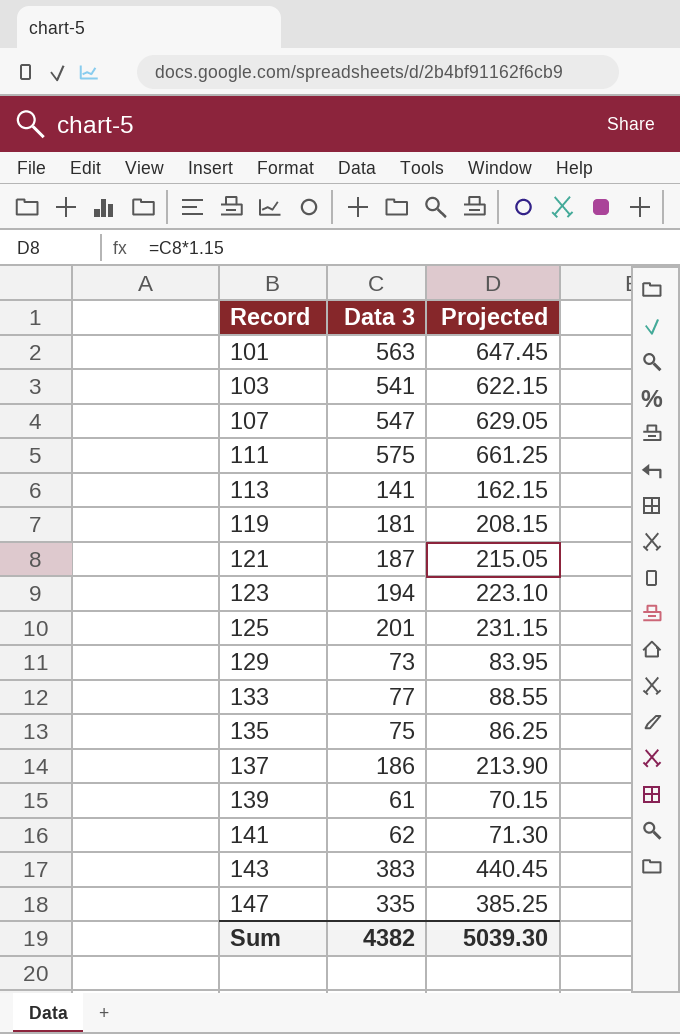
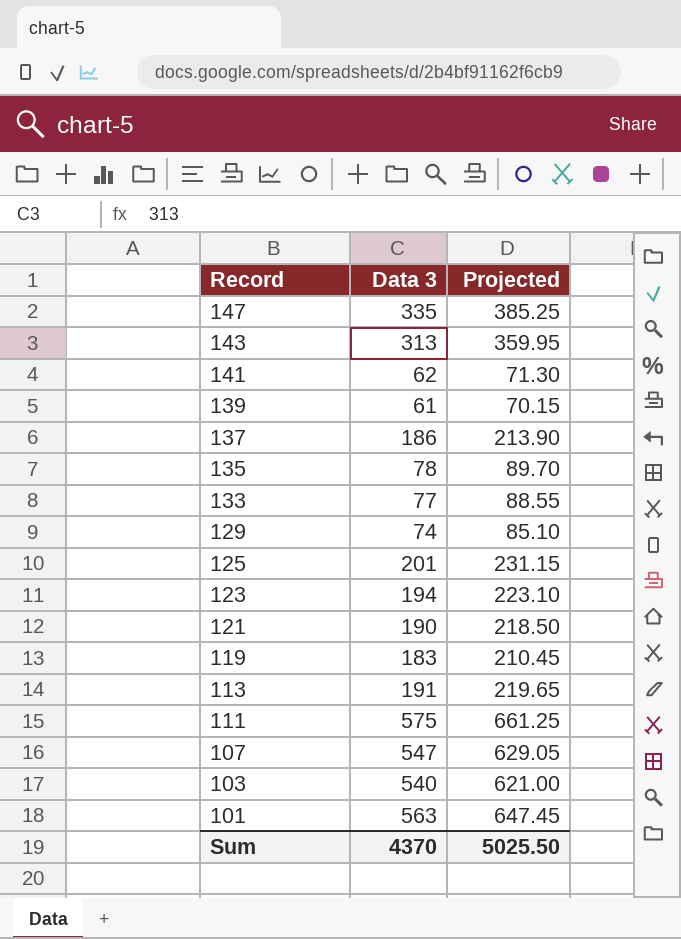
row order: Record ascending -> Record descending
143 | Data 3: 383 -> 313
143 | Projected: 440.45 -> 359.95
135 | Data 3: 75 -> 78
135 | Projected: 86.25 -> 89.70
129 | Data 3: 73 -> 74
129 | Projected: 83.95 -> 85.10
121 | Data 3: 187 -> 190
121 | Projected: 215.05 -> 218.50
119 | Data 3: 181 -> 183
119 | Projected: 208.15 -> 210.45
113 | Data 3: 141 -> 191
113 | Projected: 162.15 -> 219.65
103 | Data 3: 541 -> 540
103 | Projected: 622.15 -> 621.00
Sum | Data 3: 4382 -> 4370
Sum | Projected: 5039.30 -> 5025.50

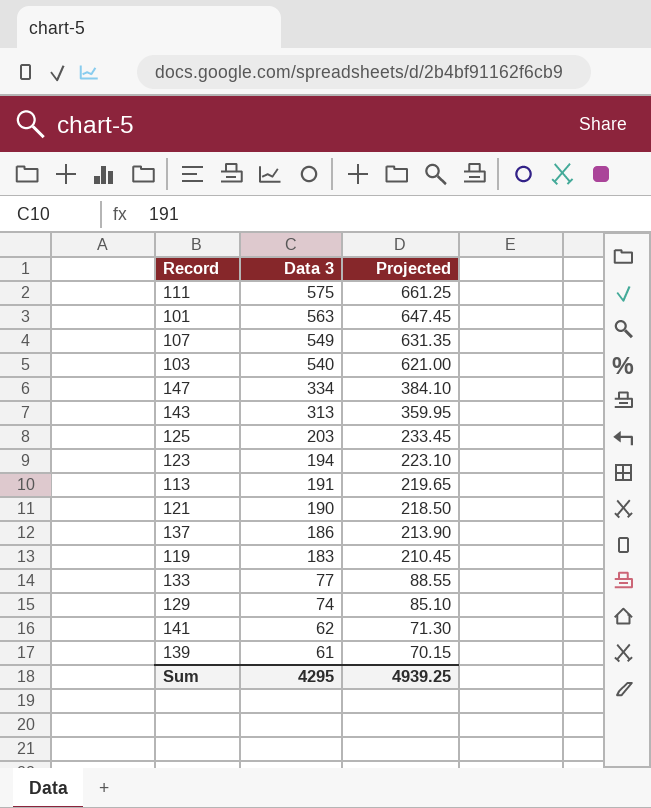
row order: Record descending -> Data 3 descending
row 135: 78 | 89.70 -> none
107 | Data 3: 547 -> 549
107 | Projected: 629.05 -> 631.35
147 | Data 3: 335 -> 334
147 | Projected: 385.25 -> 384.10
125 | Data 3: 201 -> 203
125 | Projected: 231.15 -> 233.45
Sum | Data 3: 4370 -> 4295
Sum | Projected: 5025.50 -> 4939.25

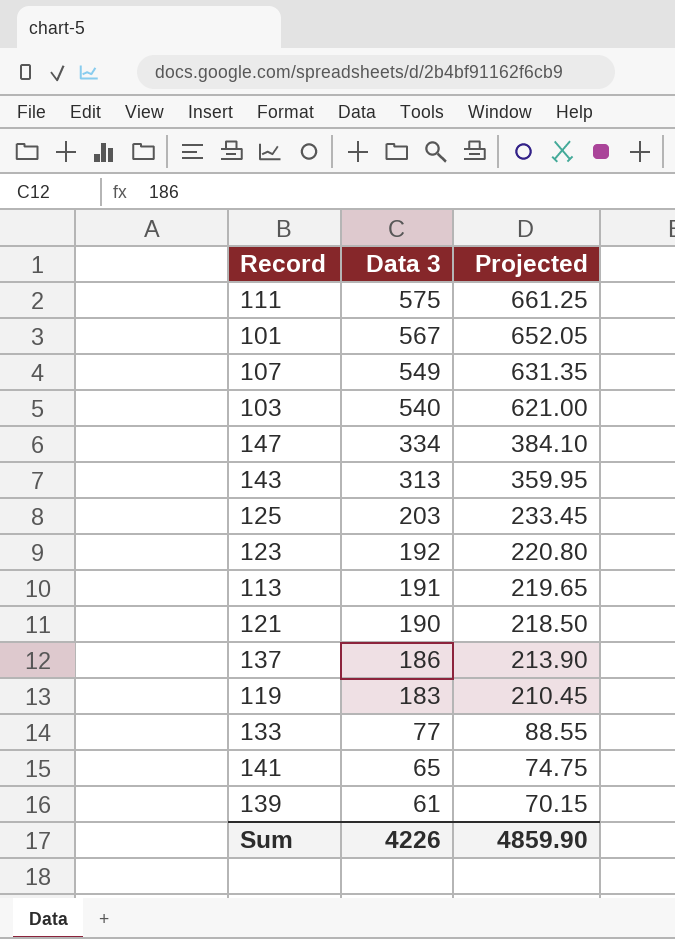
row 129: 74 | 85.10 -> none
101 | Data 3: 563 -> 567
101 | Projected: 647.45 -> 652.05
123 | Data 3: 194 -> 192
123 | Projected: 223.10 -> 220.80
141 | Data 3: 62 -> 65
141 | Projected: 71.30 -> 74.75
Sum | Data 3: 4295 -> 4226
Sum | Projected: 4939.25 -> 4859.90

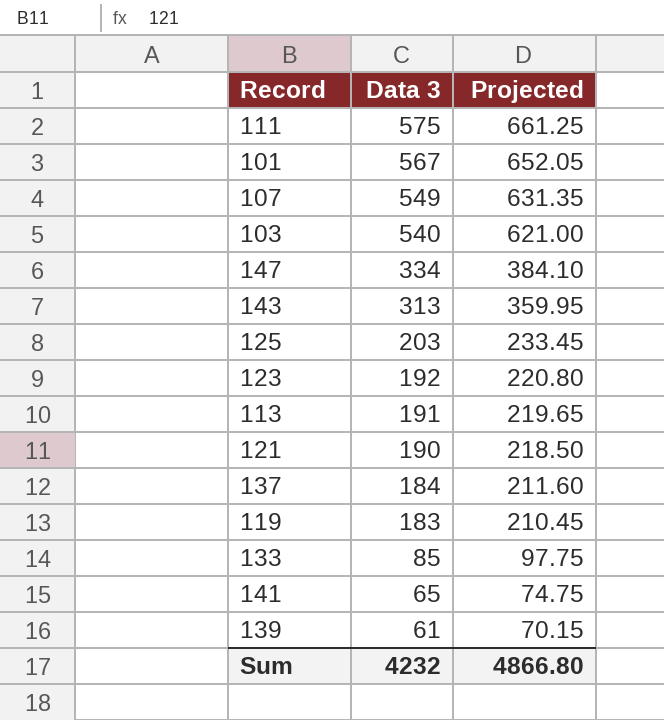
137 | Data 3: 186 -> 184
137 | Projected: 213.90 -> 211.60
133 | Data 3: 77 -> 85
133 | Projected: 88.55 -> 97.75
Sum | Data 3: 4226 -> 4232
Sum | Projected: 4859.90 -> 4866.80

